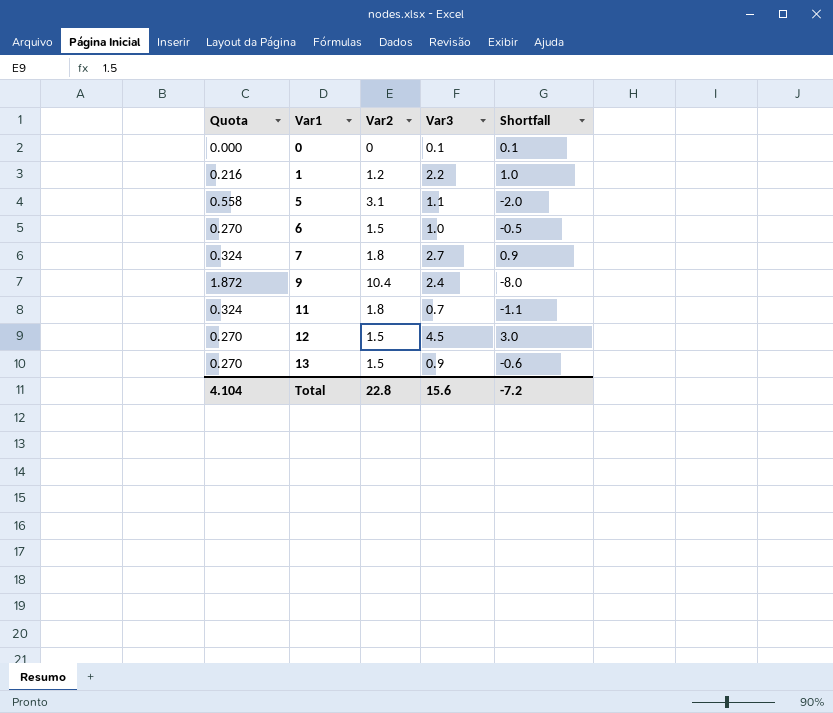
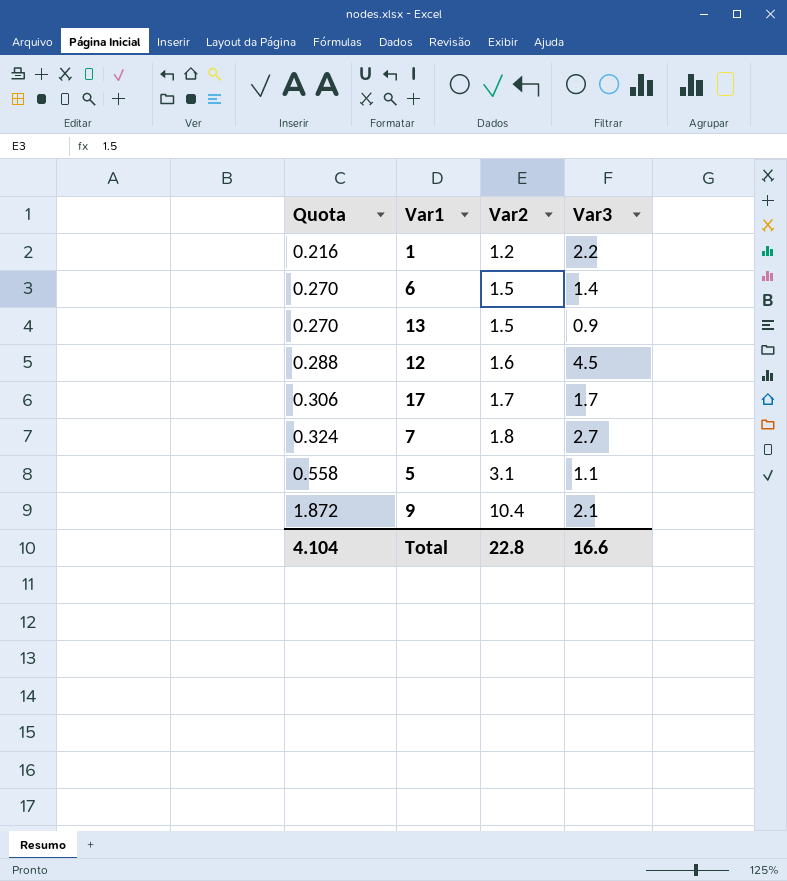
row order: Var1 ascending -> Quota ascending
column Shortfall | formula: [Var3] - [Var2] -> none
row 0: 0.000 | 0 | 0.1 | 0.1 -> none
row 11: 0.324 | 1.8 | 0.7 | -1.1 -> none
6 | Var3: 1.0 -> 1.4
12 | Quota: 0.270 -> 0.288
12 | Var2: 1.5 -> 1.6
row 17: none -> 0.306 | 1.7 | 1.7
9 | Var3: 2.4 -> 2.1
Total | Var3: 15.6 -> 16.6

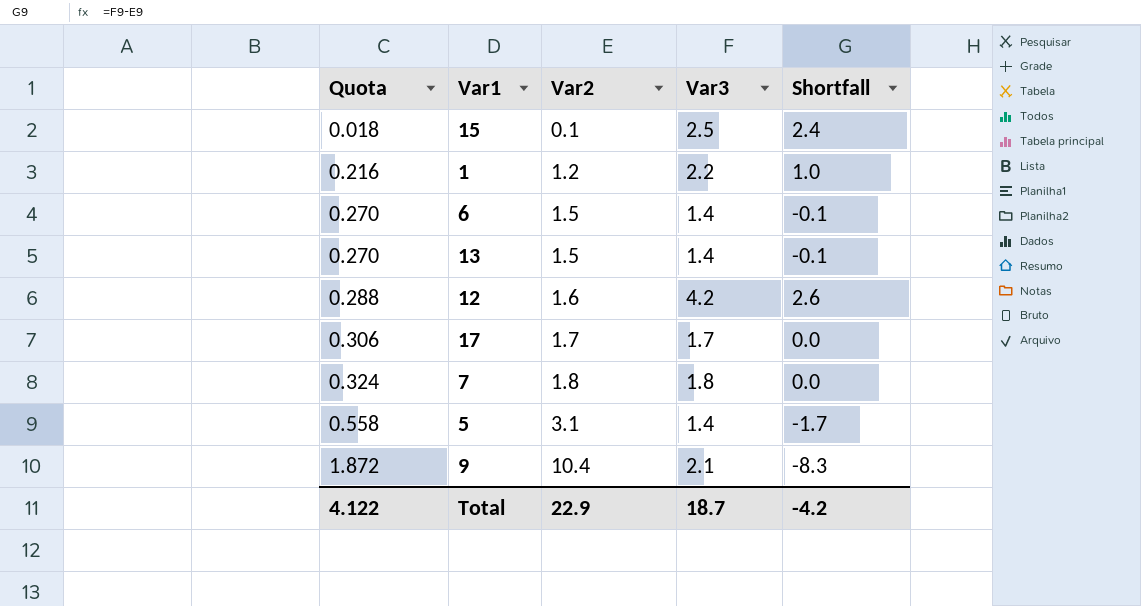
column Shortfall | formula: none -> [Var3] - [Var2]
row 15: none -> 0.018 | 0.1 | 2.5 | 2.4
13 | Var3: 0.9 -> 1.4
12 | Var3: 4.5 -> 4.2
7 | Var3: 2.7 -> 1.8
5 | Var3: 1.1 -> 1.4
Total | Quota: 4.104 -> 4.122
Total | Var2: 22.8 -> 22.9
Total | Var3: 16.6 -> 18.7

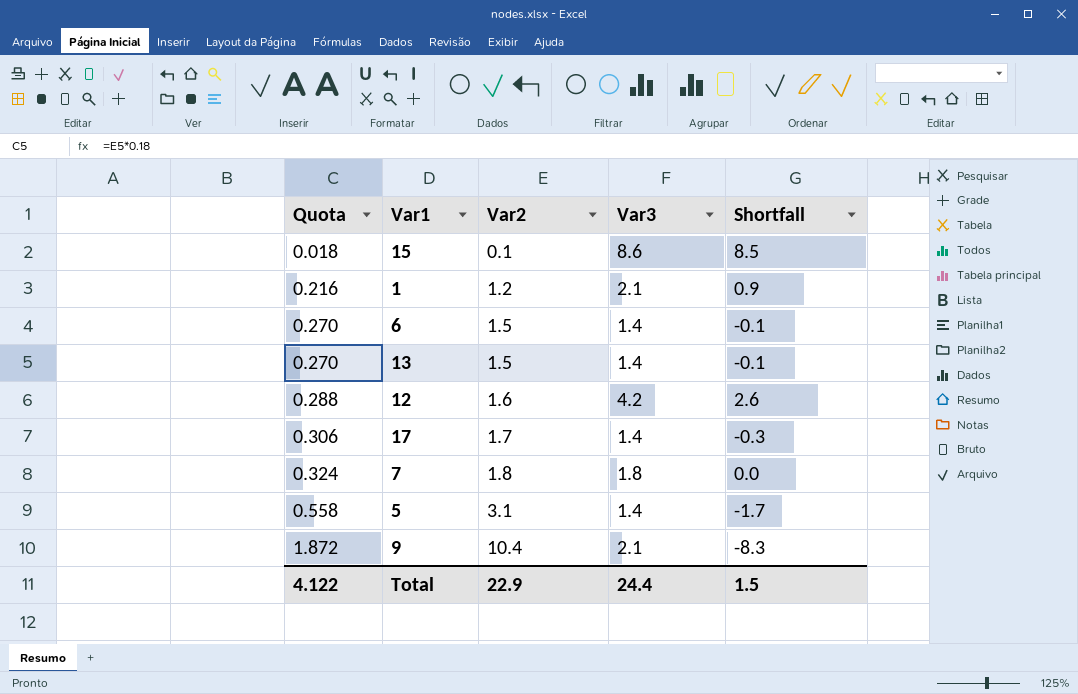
15 | Var3: 2.5 -> 8.6
15 | Shortfall: 2.4 -> 8.5
1 | Var3: 2.2 -> 2.1
1 | Shortfall: 1.0 -> 0.9
17 | Var3: 1.7 -> 1.4
17 | Shortfall: 0.0 -> -0.3
Total | Var3: 18.7 -> 24.4
Total | Shortfall: -4.2 -> 1.5

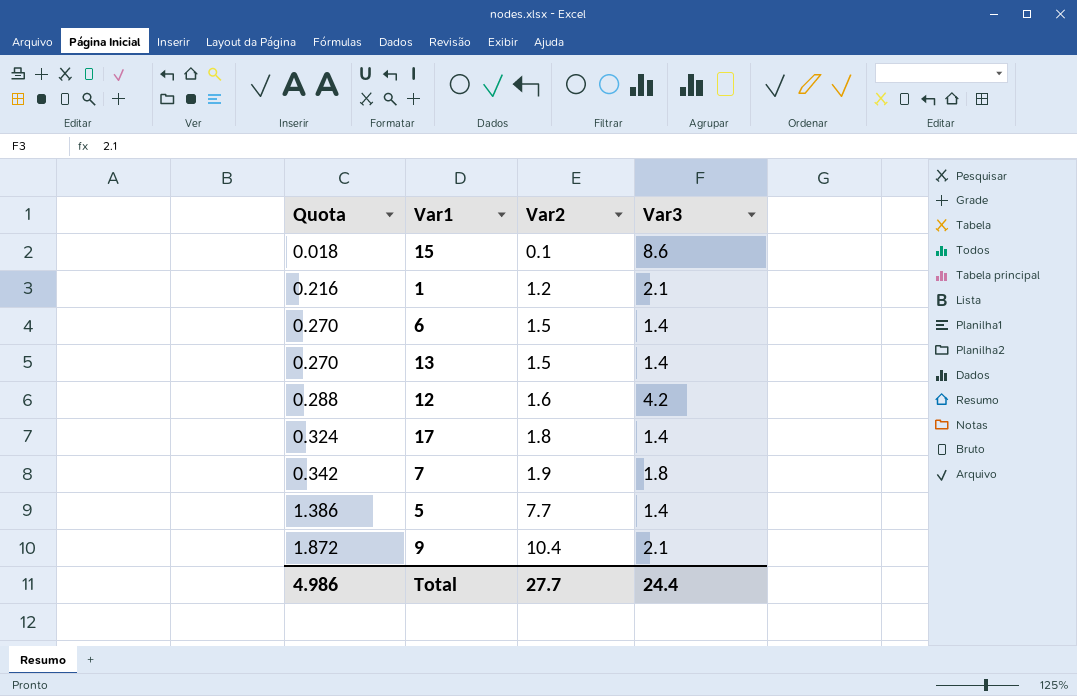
column Shortfall | formula: [Var3] - [Var2] -> none
17 | Quota: 0.306 -> 0.324
17 | Var2: 1.7 -> 1.8
7 | Quota: 0.324 -> 0.342
7 | Var2: 1.8 -> 1.9
5 | Quota: 0.558 -> 1.386
5 | Var2: 3.1 -> 7.7
Total | Quota: 4.122 -> 4.986
Total | Var2: 22.9 -> 27.7

